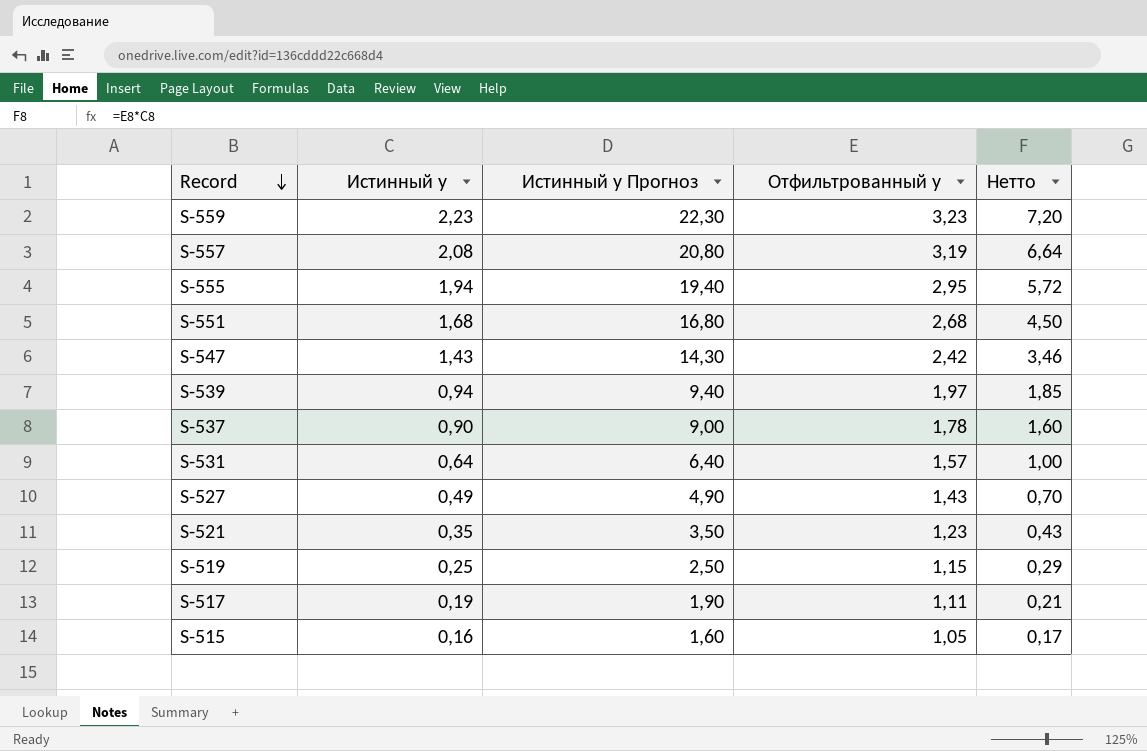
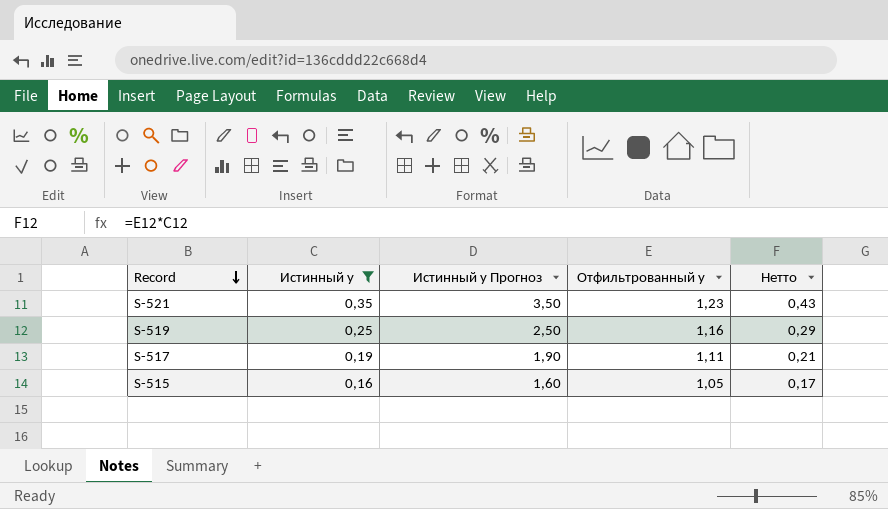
filter: none -> Истинный y <= 0,35
S-519 | Отфильтрованный y: 1,15 -> 1,16

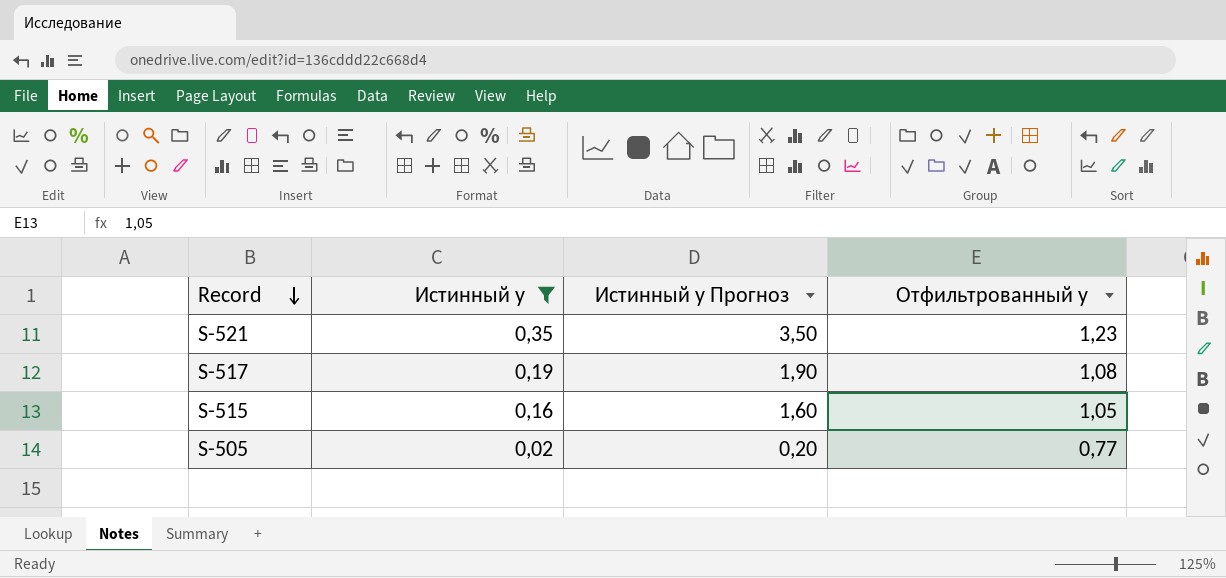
column Нетто | formula: [Истинный y] * [Отфильтрованный y] -> none
row S-519: 0,25 | 2,50 | 1,16 | 0,29 -> none
S-517 | Отфильтрованный y: 1,11 -> 1,08
row S-505: none -> 0,02 | 0,20 | 0,77

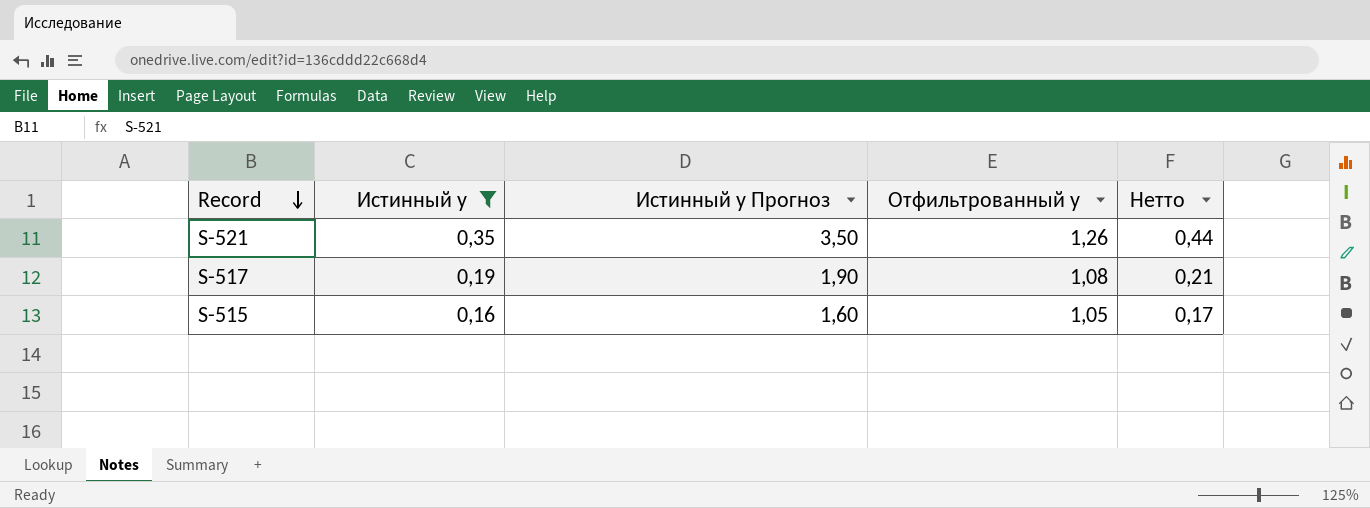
column Нетто | formula: none -> [Истинный y] * [Отфильтрованный y]
row S-505: 0,02 | 0,20 | 0,77 -> none
S-521 | Отфильтрованный y: 1,23 -> 1,26

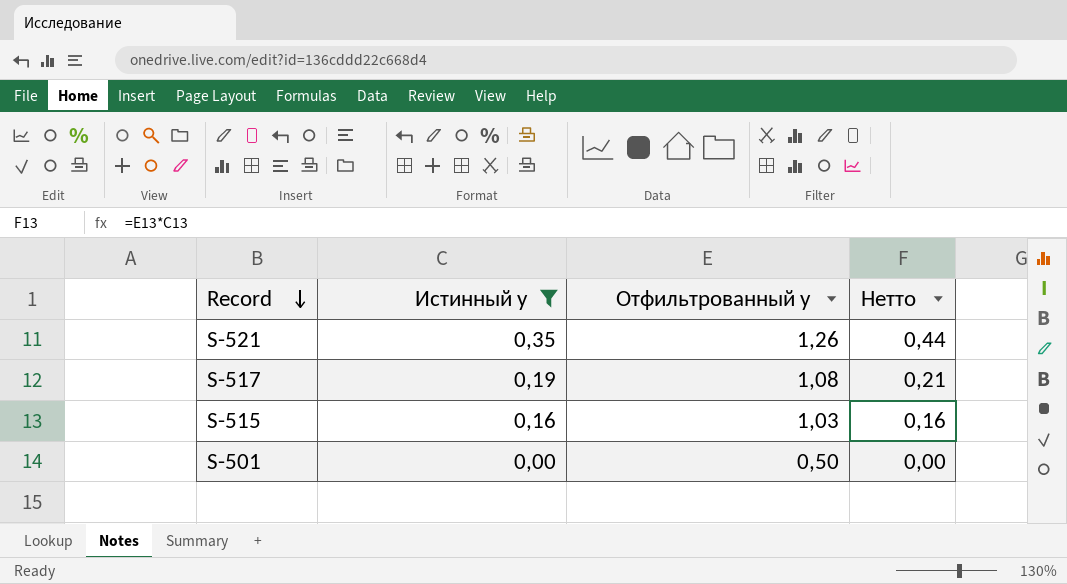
column Истинный y Прогноз | formula: [Истинный y] * 10 -> none
S-515 | Отфильтрованный y: 1,05 -> 1,03
S-515 | Нетто: 0,17 -> 0,16
row S-501: none -> 0,00 | 0,50 | 0,00

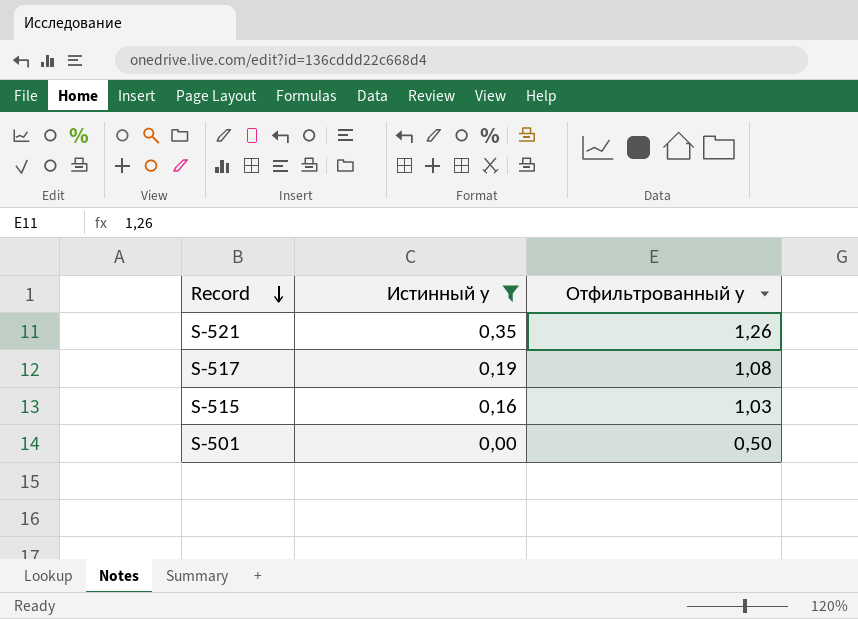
column Нетто | formula: [Истинный y] * [Отфильтрованный y] -> none

